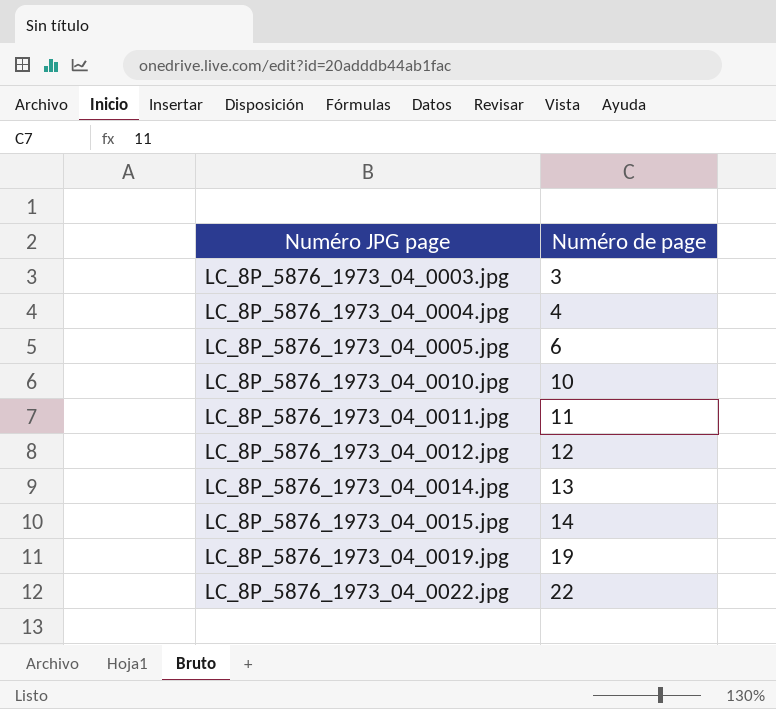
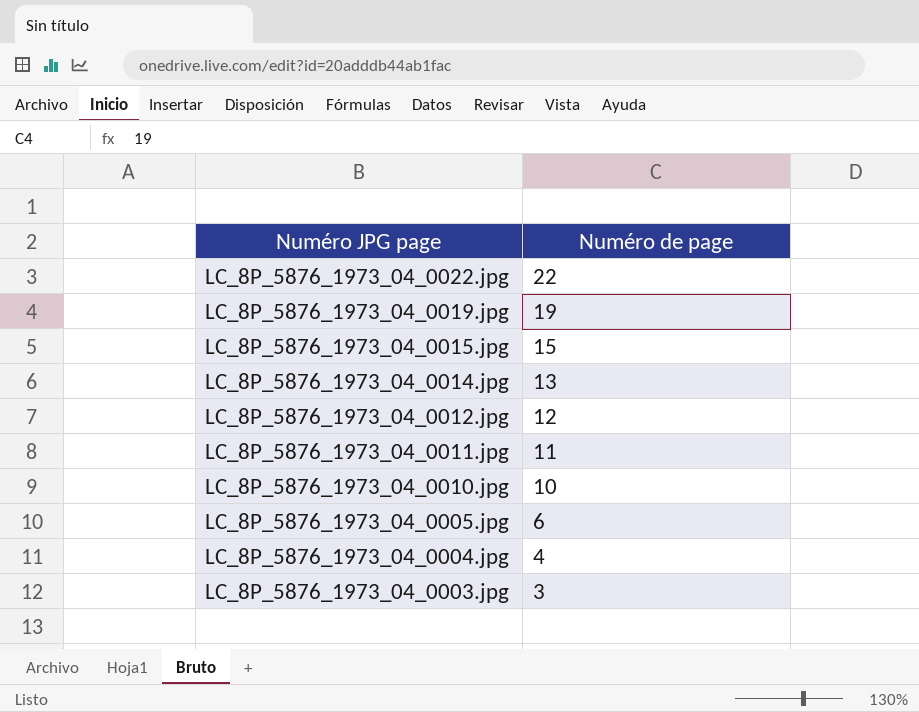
row order: Numéro JPG page ascending -> Numéro JPG page descending
LC_8P_5876_1973_04_0015.jpg | Numéro de page: 14 -> 15

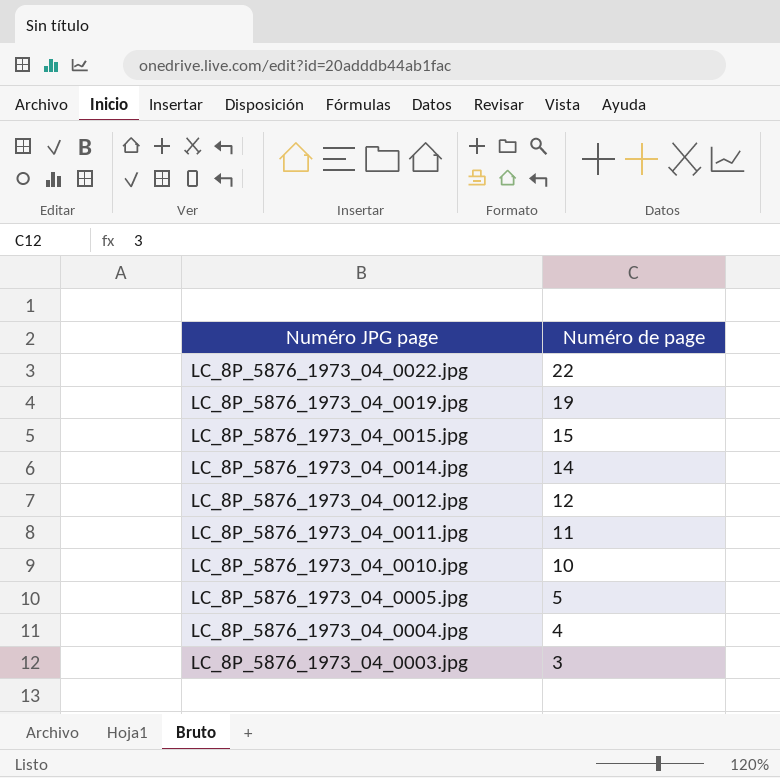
LC_8P_5876_1973_04_0014.jpg | Numéro de page: 13 -> 14
LC_8P_5876_1973_04_0005.jpg | Numéro de page: 6 -> 5

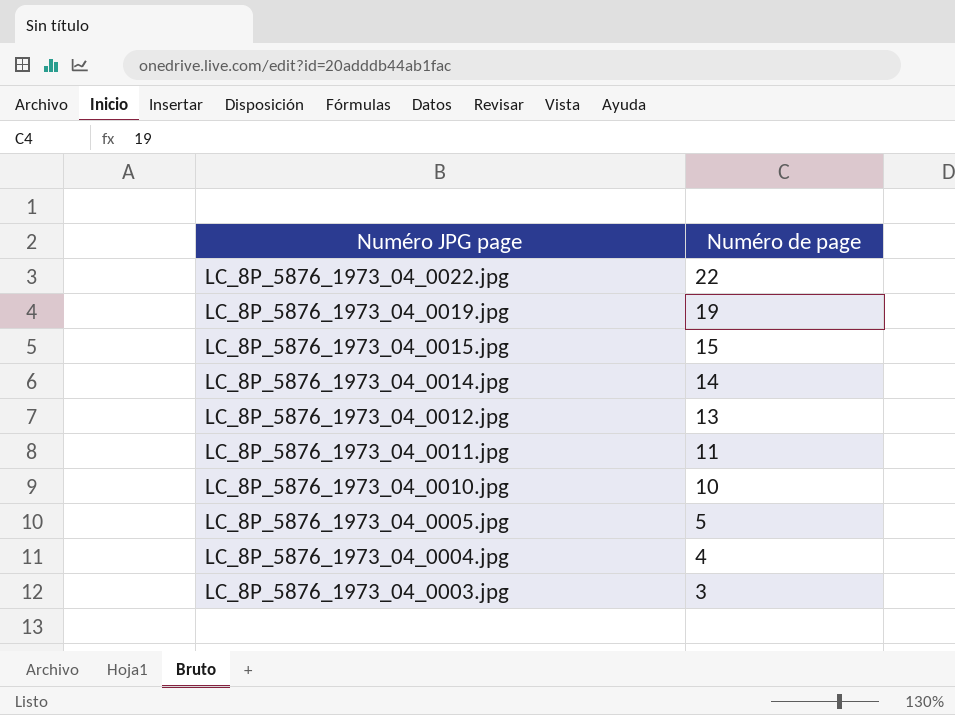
LC_8P_5876_1973_04_0012.jpg | Numéro de page: 12 -> 13

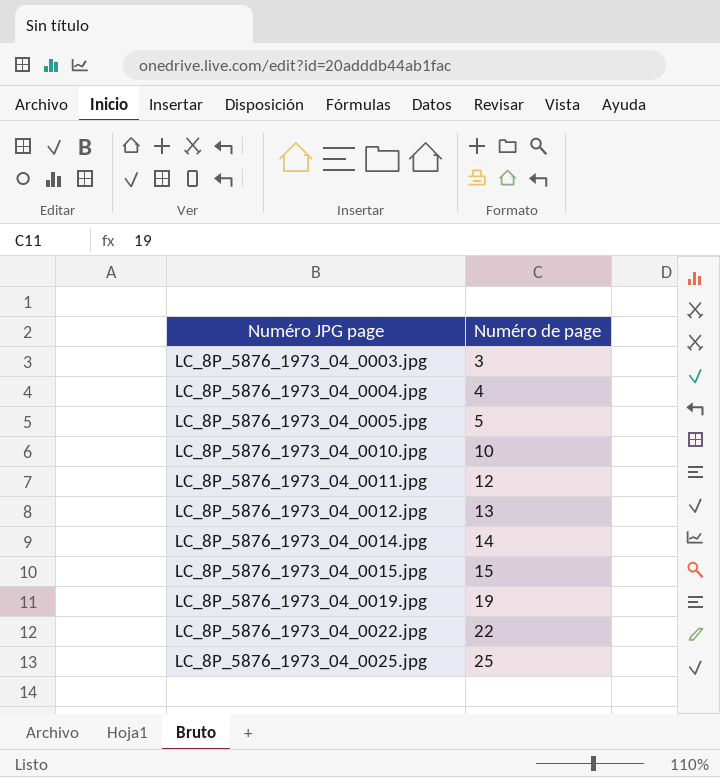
row order: Numéro JPG page descending -> Numéro JPG page ascending
LC_8P_5876_1973_04_0011.jpg | Numéro de page: 11 -> 12
row LC_8P_5876_1973_04_0025.jpg: none -> 25

